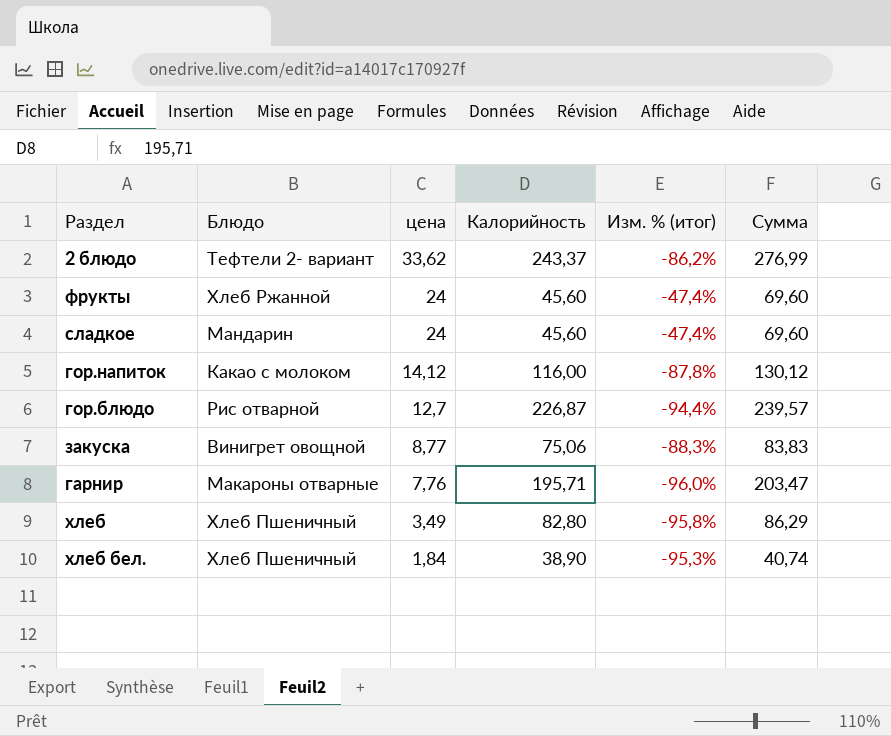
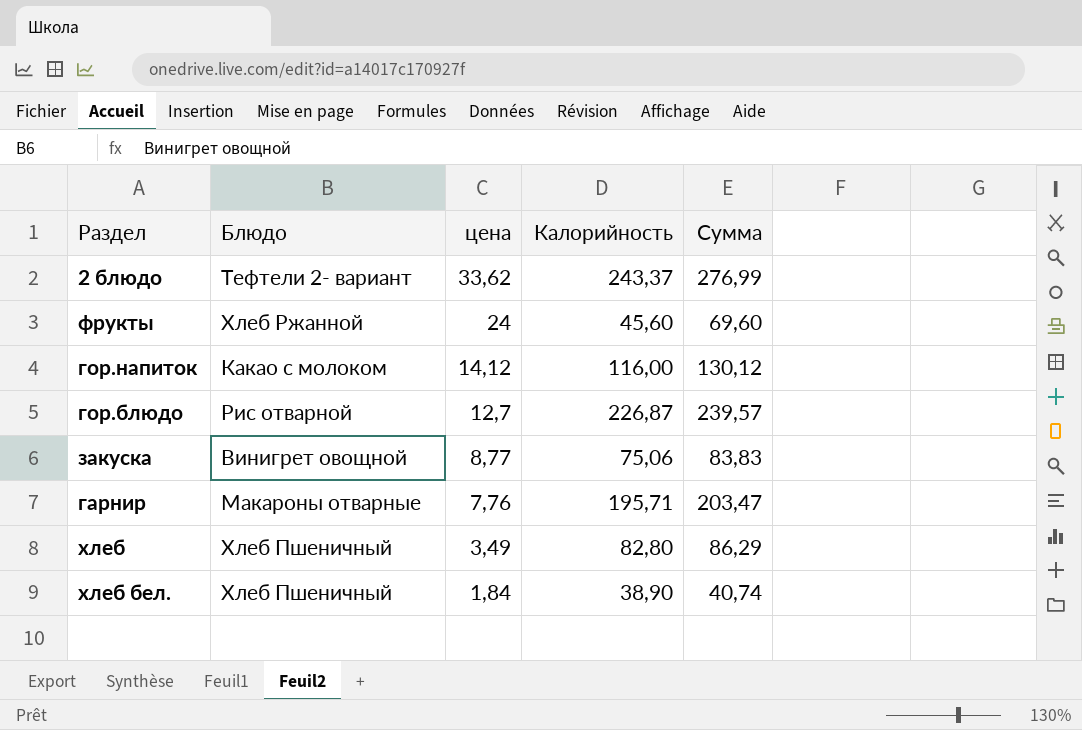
column Изм. % (итог) | formula: ([цена] - [Калорийность]) / [Калорийность] -> none
row сладкое: Мандарин | 24 | 45,60 | -47,4% | 69,60 -> none

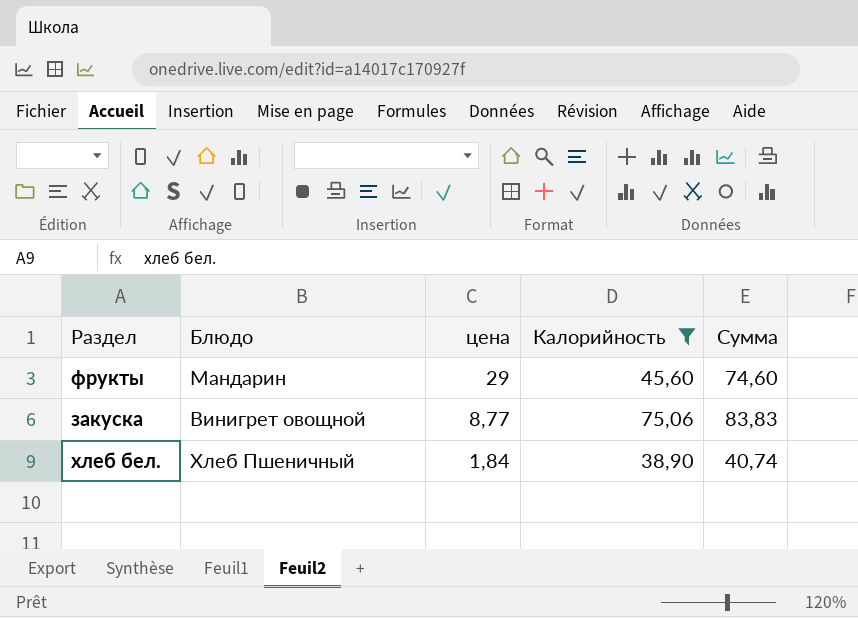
filter: none -> Калорийность <= 75,06
фрукты | Блюдо: Хлеб Ржанной -> Мандарин
фрукты | цена: 24 -> 29
фрукты | Сумма: 69,60 -> 74,60

